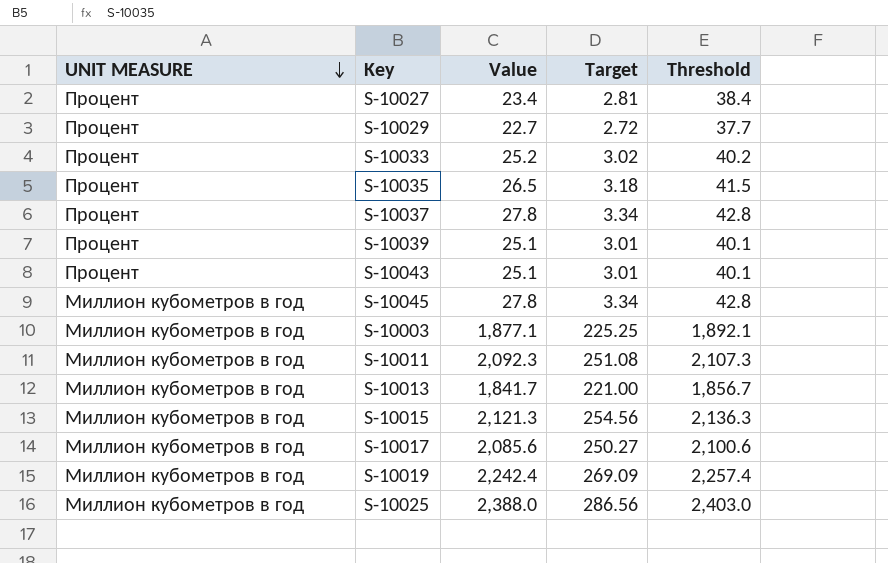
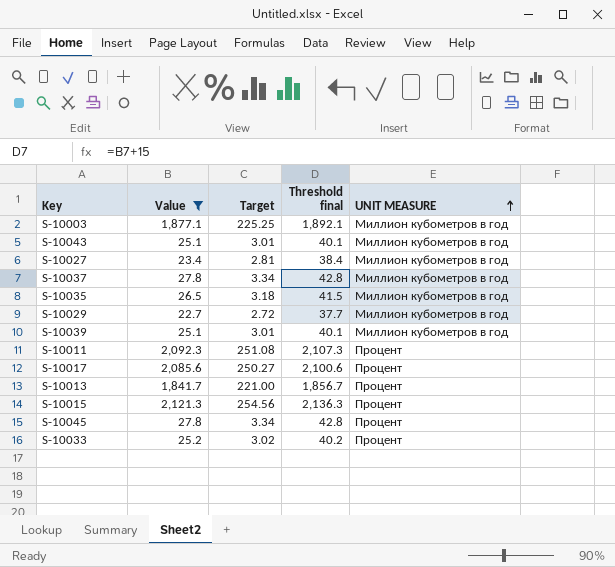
filter: none -> Value <= 2,121.3
row order: UNIT MEASURE descending -> UNIT MEASURE ascending
column name: Threshold -> Threshold final
column UNIT MEASURE | position: 1 -> 5
S-10043 | UNIT MEASURE: Процент -> Миллион кубометров в год
S-10027 | UNIT MEASURE: Процент -> Миллион кубометров в год
S-10037 | UNIT MEASURE: Процент -> Миллион кубометров в год
S-10035 | UNIT MEASURE: Процент -> Миллион кубометров в год
S-10029 | UNIT MEASURE: Процент -> Миллион кубометров в год
S-10039 | UNIT MEASURE: Процент -> Миллион кубометров в год
S-10011 | UNIT MEASURE: Миллион кубометров в год -> Процент
S-10017 | UNIT MEASURE: Миллион кубометров в год -> Процент
S-10013 | UNIT MEASURE: Миллион кубометров в год -> Процент
S-10015 | UNIT MEASURE: Миллион кубометров в год -> Процент
S-10045 | UNIT MEASURE: Миллион кубометров в год -> Процент

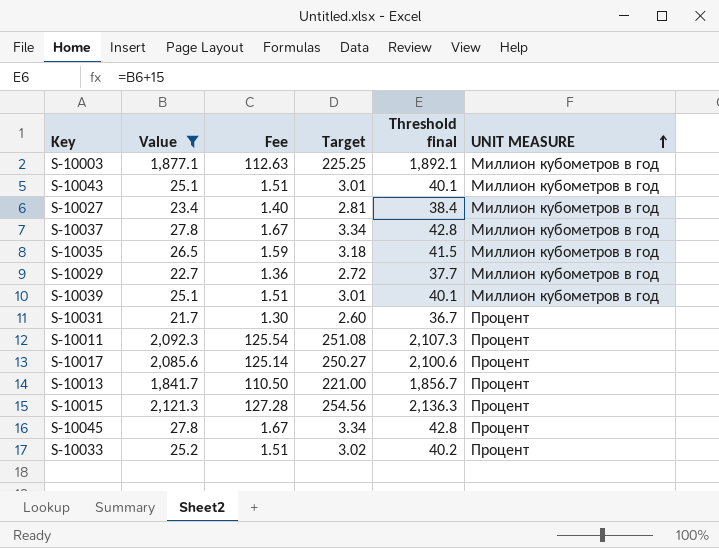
column Fee | formula: none -> [Value] * 0.06
row S-10031: none -> 21.7 | 1.30 | 2.60 | 36.7 | Процент

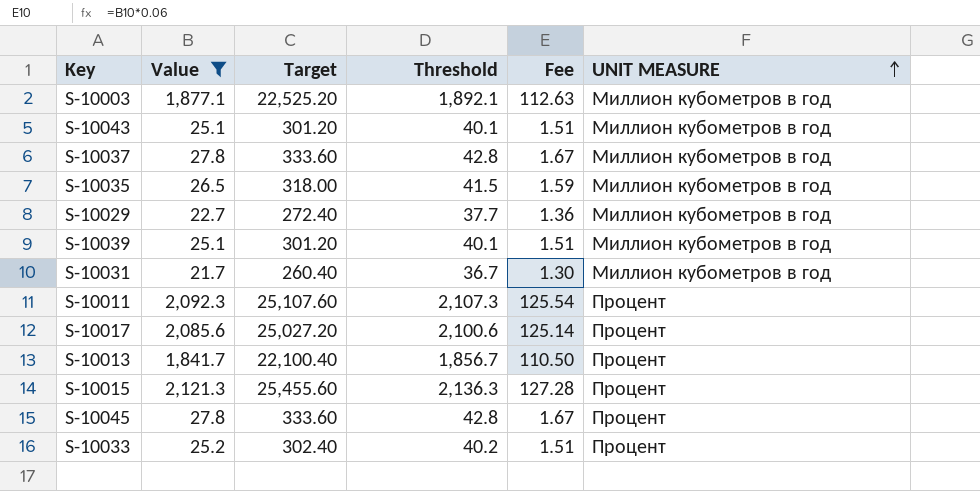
column Target | formula: [Value] * 0.12 -> [Value] * 12
column name: Threshold final -> Threshold
column Fee | position: 3 -> 5
row S-10027: 23.4 | 1.40 | 2.81 | 38.4 | Миллион кубометров в год -> none
S-10031 | UNIT MEASURE: Процент -> Миллион кубометров в год

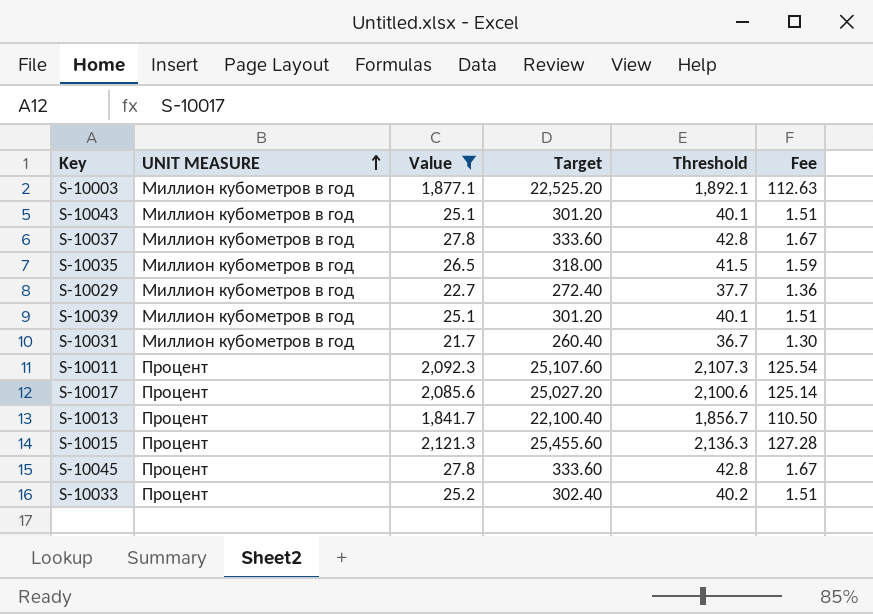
column UNIT MEASURE | position: 6 -> 2

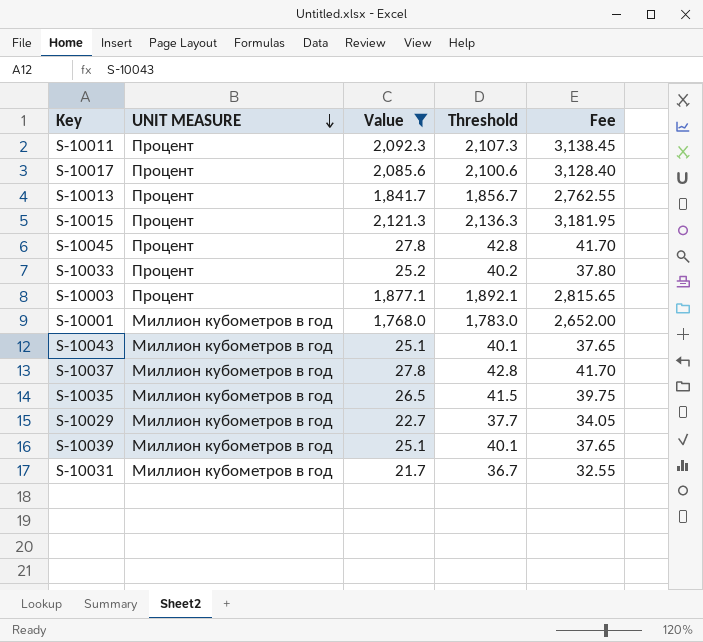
row order: UNIT MEASURE ascending -> UNIT MEASURE descending
column Target | formula: [Value] * 12 -> none
column Fee | formula: [Value] * 0.06 -> [Value] * 1.5
S-10003 | UNIT MEASURE: Миллион кубометров в год -> Процент
row S-10001: none -> Миллион кубометров в год | 1,768.0 | 1,783.0 | 2,652.00

